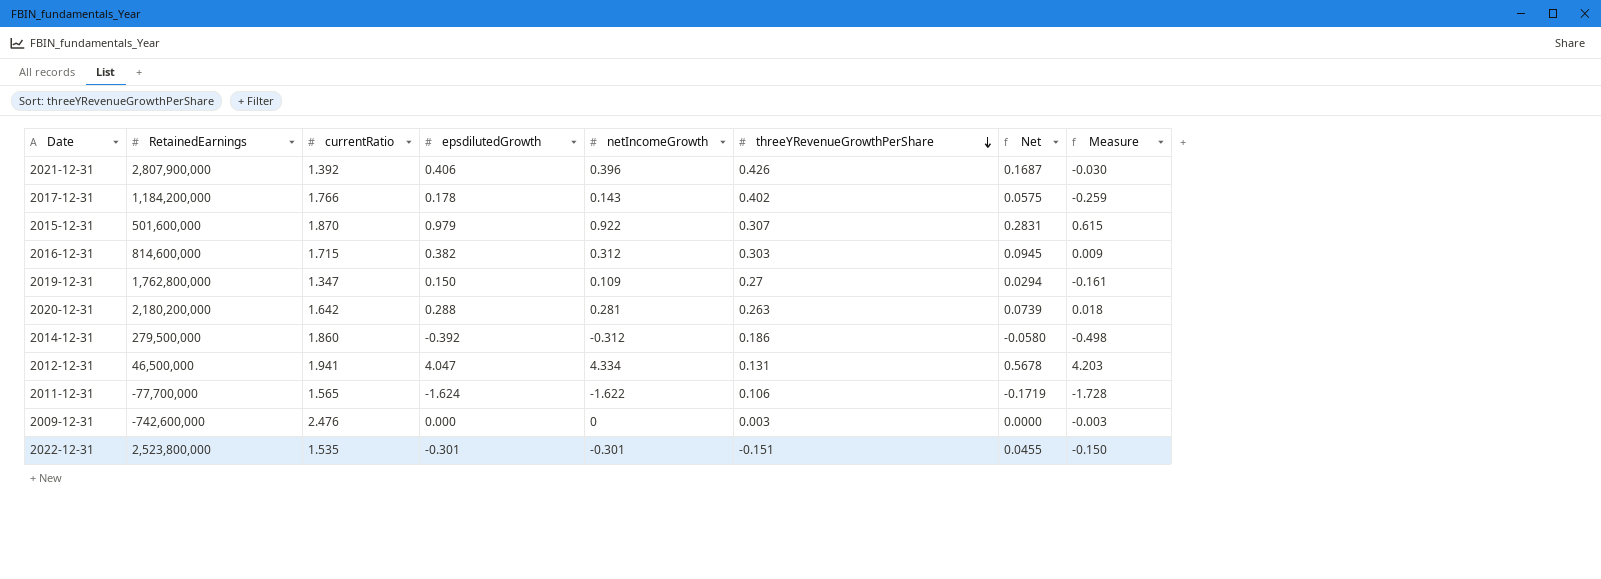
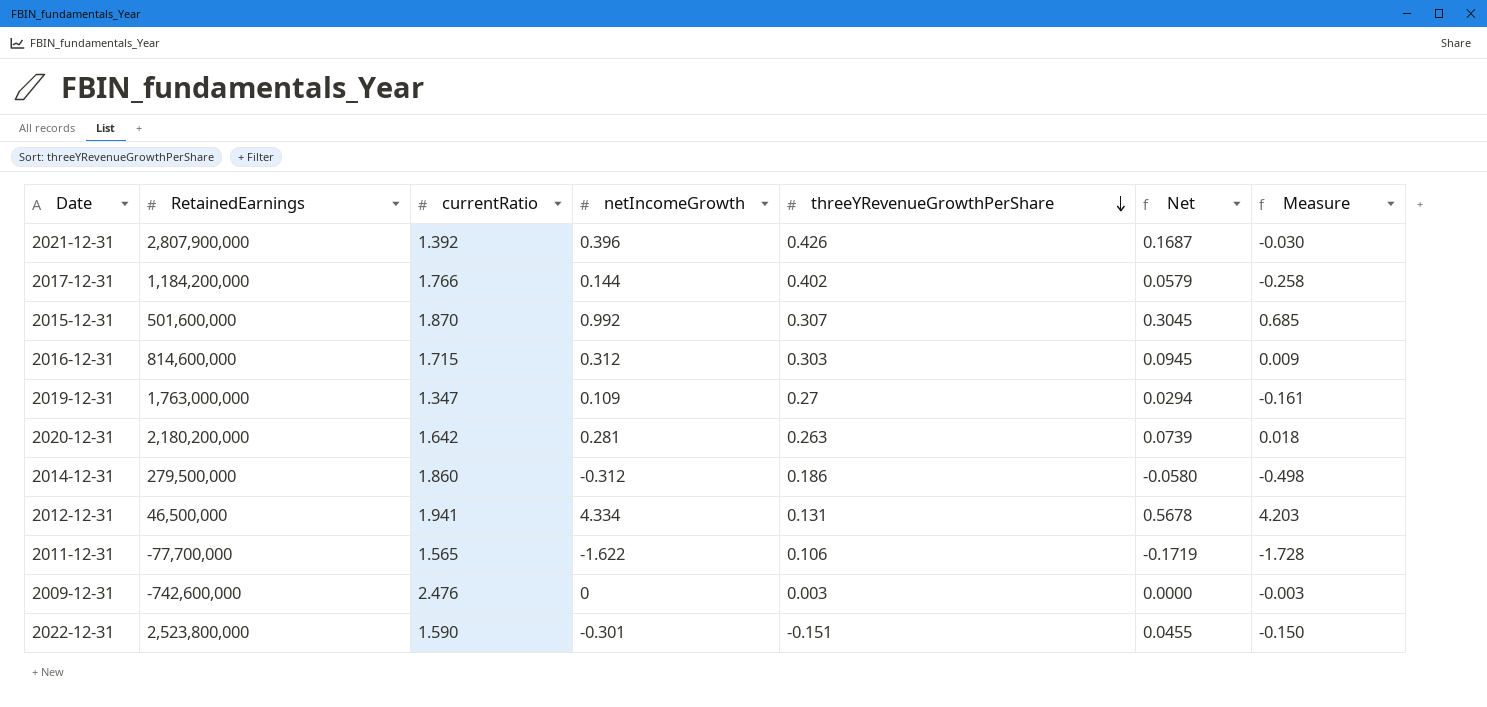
column epsdilutedGrowth | position: 4 -> none
2017-12-31 | netIncomeGrowth: 0.143 -> 0.144
2017-12-31 | Net: 0.0575 -> 0.0579
2017-12-31 | Measure: -0.259 -> -0.258
2015-12-31 | netIncomeGrowth: 0.922 -> 0.992
2015-12-31 | Net: 0.2831 -> 0.3045
2015-12-31 | Measure: 0.615 -> 0.685
2019-12-31 | RetainedEarnings: 1,762,800,000 -> 1,763,000,000
2022-12-31 | currentRatio: 1.535 -> 1.590

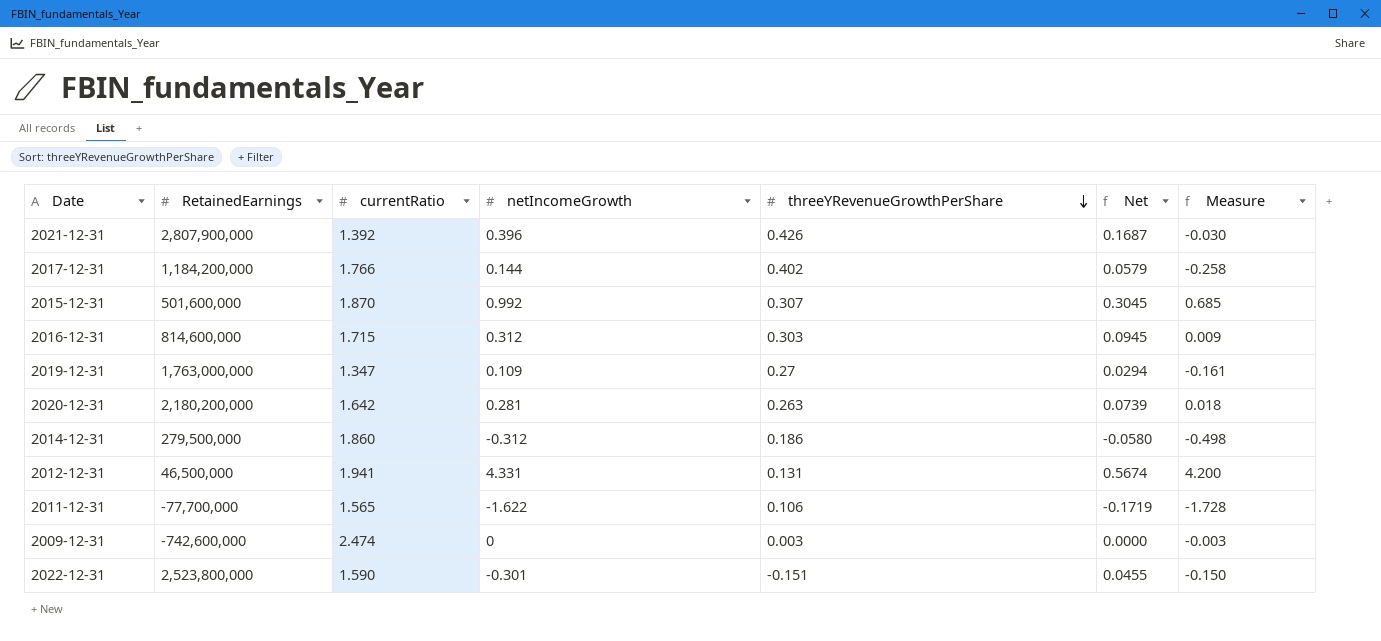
2012-12-31 | netIncomeGrowth: 4.334 -> 4.331
2012-12-31 | Net: 0.5678 -> 0.5674
2012-12-31 | Measure: 4.203 -> 4.200
2009-12-31 | currentRatio: 2.476 -> 2.474

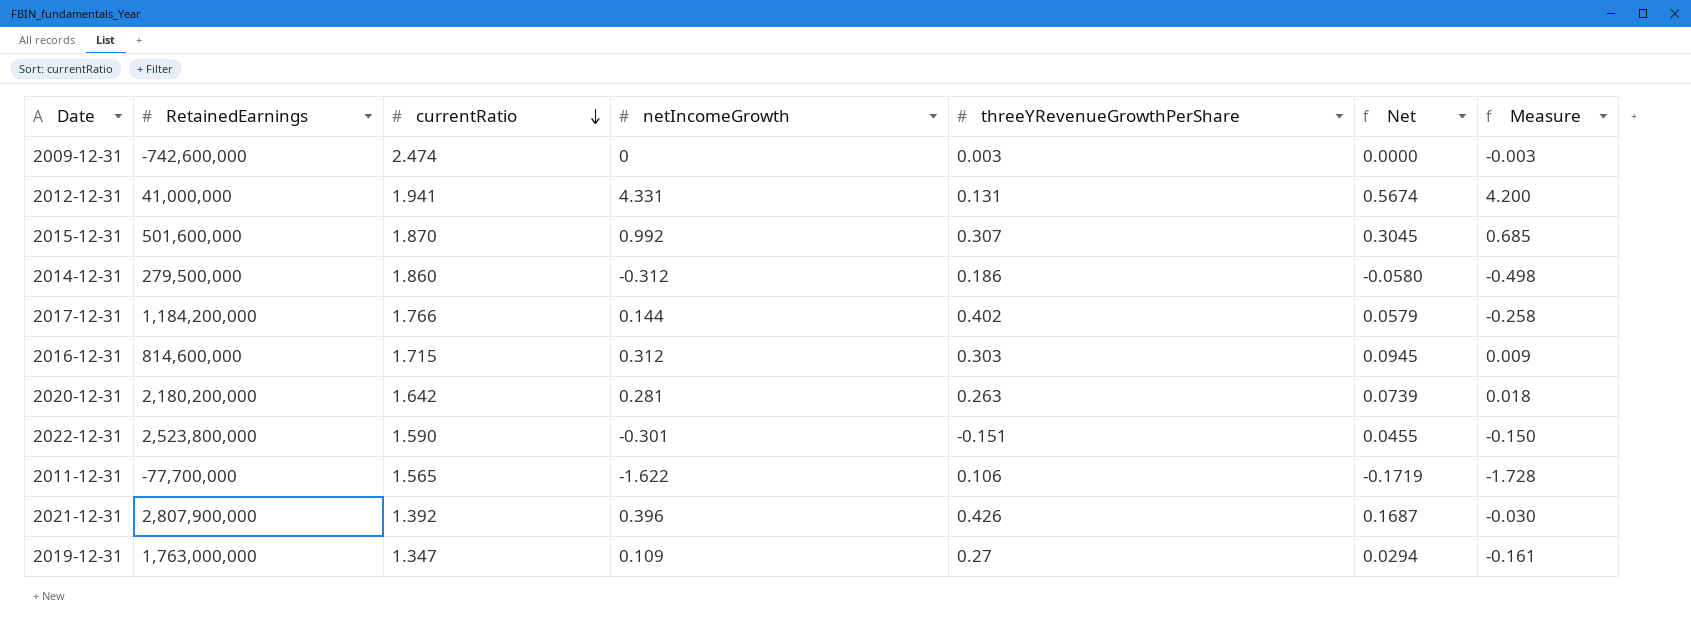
row order: threeYRevenueGrowthPerShare descending -> currentRatio descending
2012-12-31 | RetainedEarnings: 46,500,000 -> 41,000,000

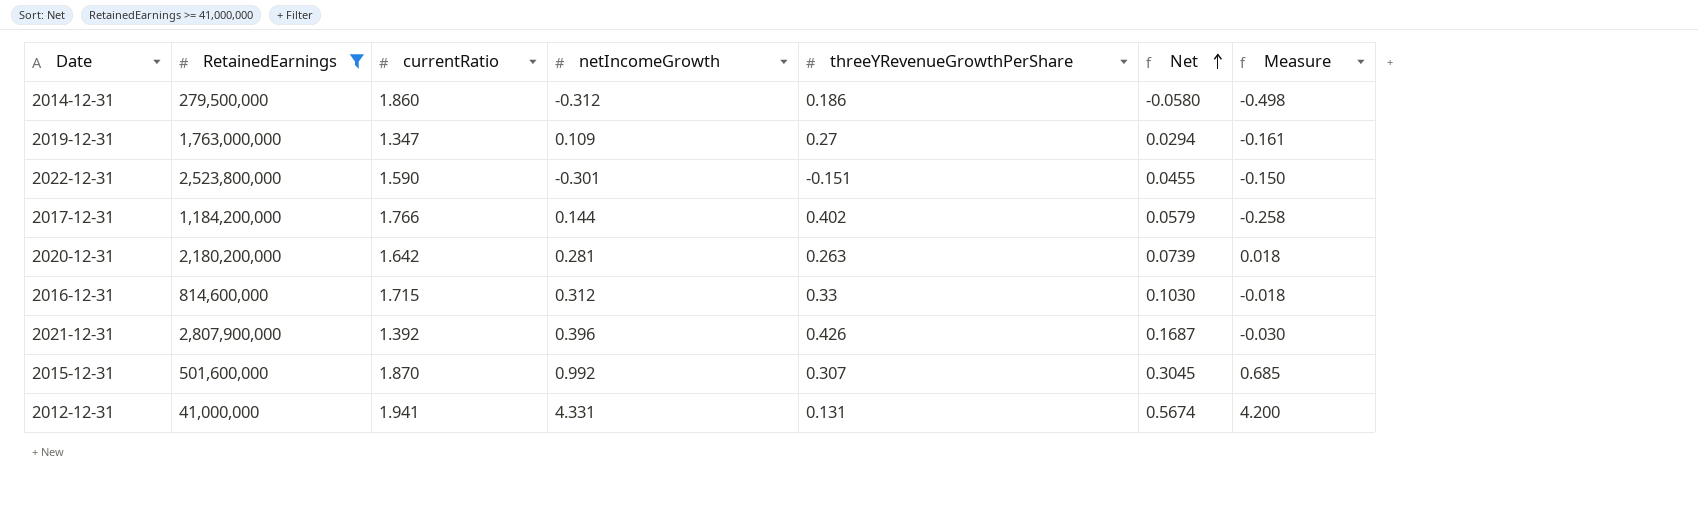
filter: none -> RetainedEarnings >= 41,000,000
row order: currentRatio descending -> Net ascending
2016-12-31 | threeYRevenueGrowthPerShare: 0.303 -> 0.33
2016-12-31 | Net: 0.0945 -> 0.1030
2016-12-31 | Measure: 0.009 -> -0.018

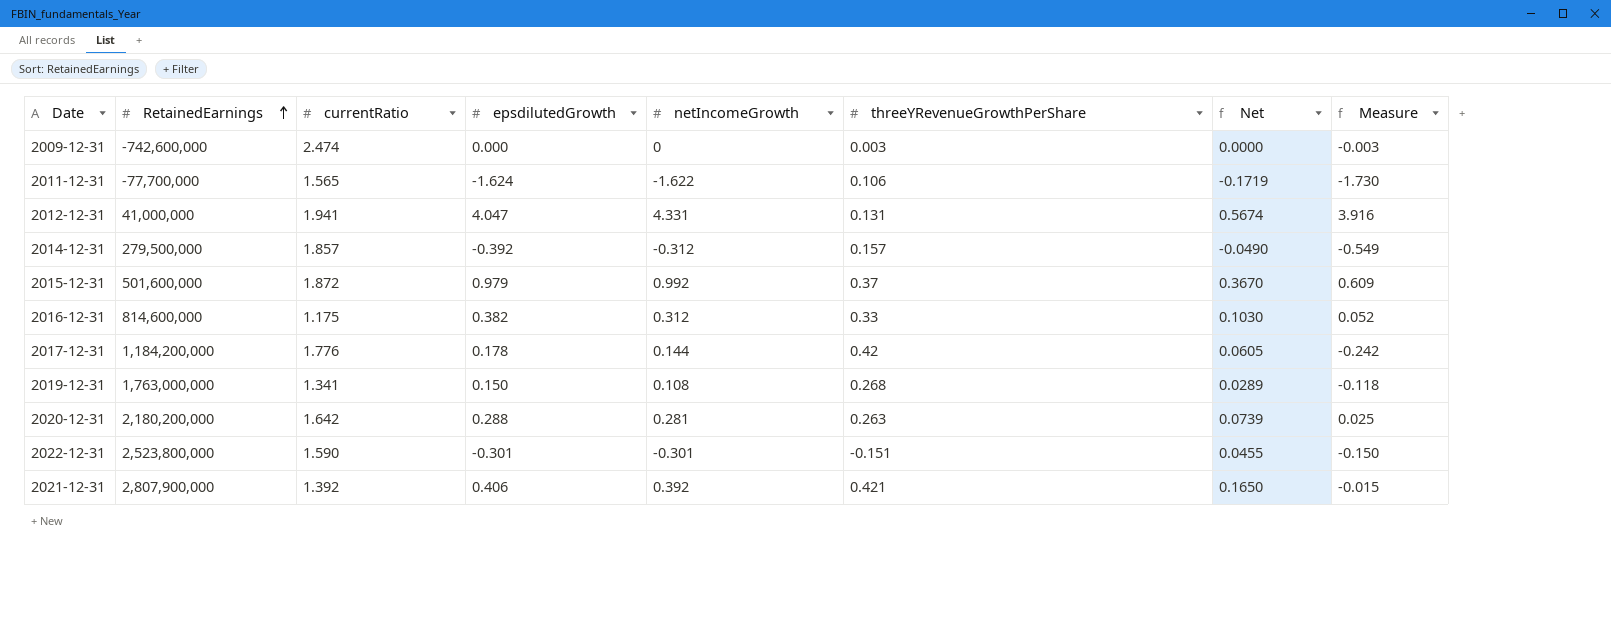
filter: RetainedEarnings >= 41,000,000 -> none
row order: Net ascending -> RetainedEarnings ascending
column epsdilutedGrowth | position: none -> 4
column Measure | formula: [netIncomeGrowth] - [threeYRevenueGrowthPerShare] -> [epsdilutedGrowth] - [threeYRevenueGrowthPerShare]
2014-12-31 | currentRatio: 1.860 -> 1.857
2014-12-31 | threeYRevenueGrowthPerShare: 0.186 -> 0.157
2014-12-31 | Net: -0.0580 -> -0.0490
2015-12-31 | currentRatio: 1.870 -> 1.872
2015-12-31 | threeYRevenueGrowthPerShare: 0.307 -> 0.37
2015-12-31 | Net: 0.3045 -> 0.3670
2016-12-31 | currentRatio: 1.715 -> 1.175
2017-12-31 | currentRatio: 1.766 -> 1.776
2017-12-31 | threeYRevenueGrowthPerShare: 0.402 -> 0.42
2017-12-31 | Net: 0.0579 -> 0.0605
2019-12-31 | currentRatio: 1.347 -> 1.341
2019-12-31 | netIncomeGrowth: 0.109 -> 0.108
2019-12-31 | threeYRevenueGrowthPerShare: 0.27 -> 0.268
2019-12-31 | Net: 0.0294 -> 0.0289
2021-12-31 | netIncomeGrowth: 0.396 -> 0.392
2021-12-31 | threeYRevenueGrowthPerShare: 0.426 -> 0.421
2021-12-31 | Net: 0.1687 -> 0.1650

